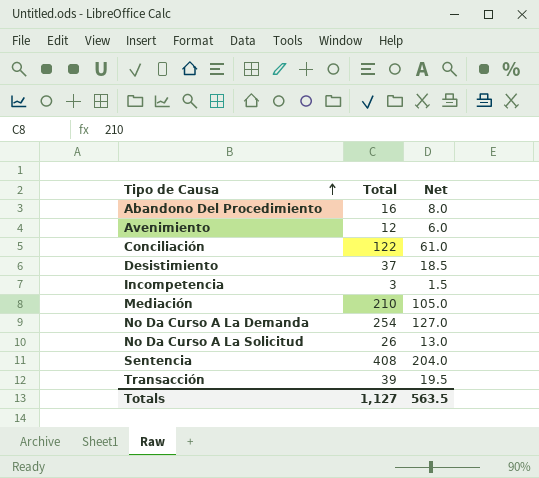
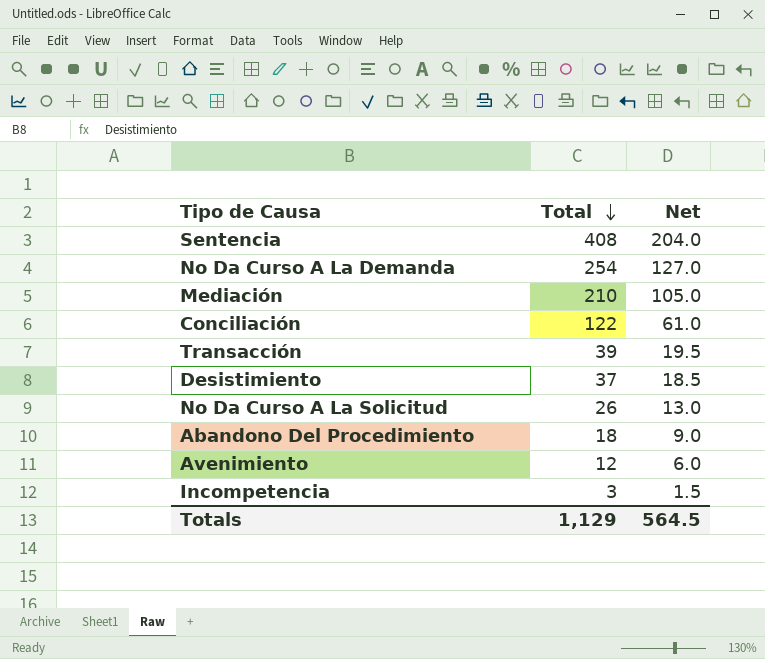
row order: Tipo de Causa ascending -> Total descending
Abandono Del Procedimiento | Total: 16 -> 18
Abandono Del Procedimiento | Net: 8.0 -> 9.0
Totals | Total: 1,127 -> 1,129
Totals | Net: 563.5 -> 564.5

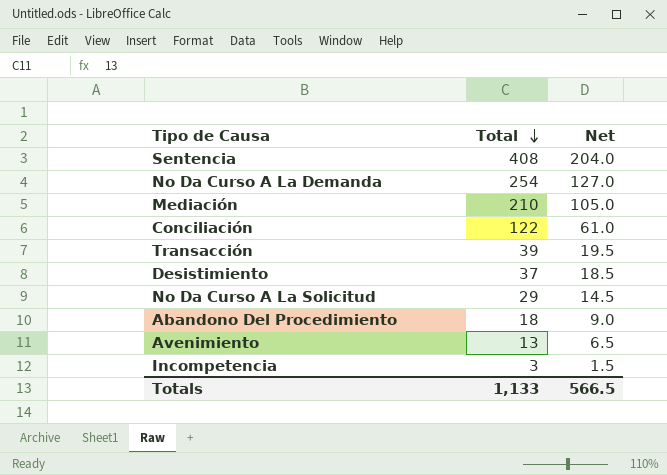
No Da Curso A La Solicitud | Total: 26 -> 29
No Da Curso A La Solicitud | Net: 13.0 -> 14.5
Avenimiento | Total: 12 -> 13
Avenimiento | Net: 6.0 -> 6.5
Totals | Total: 1,129 -> 1,133
Totals | Net: 564.5 -> 566.5

